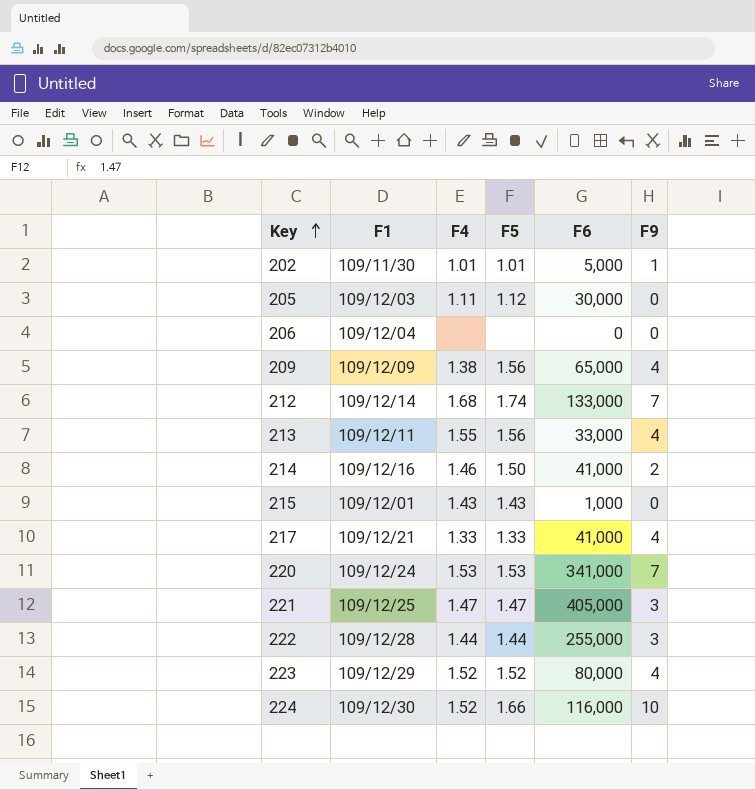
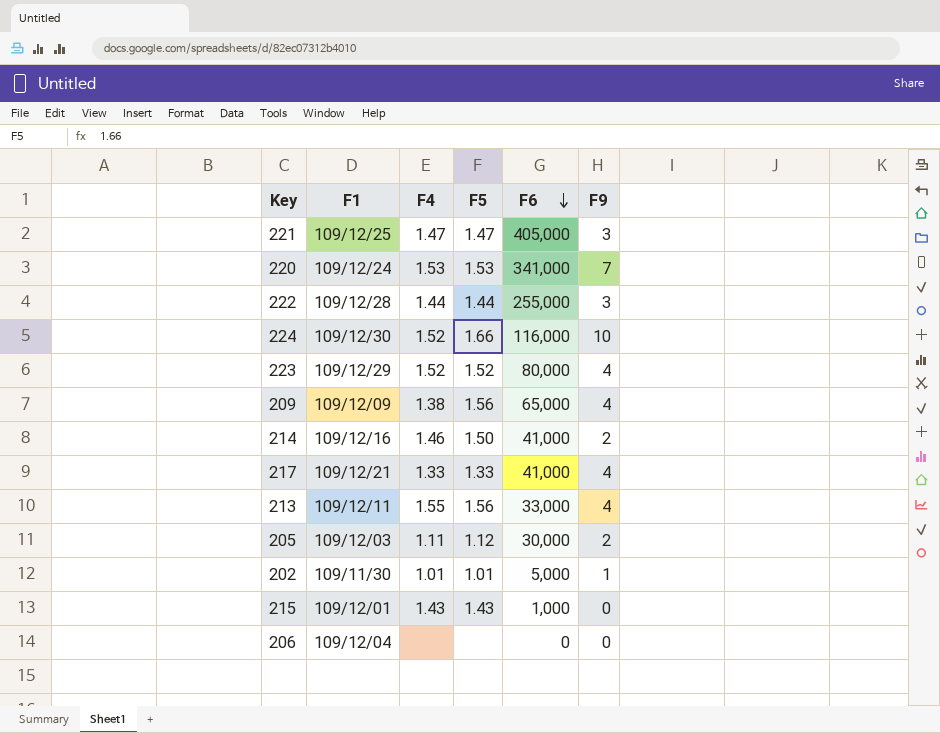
row order: Key ascending -> F6 descending
row 212: 109/12/14 | 1.68 | 1.74 | 133,000 | 7 -> none
205 | F9: 0 -> 2

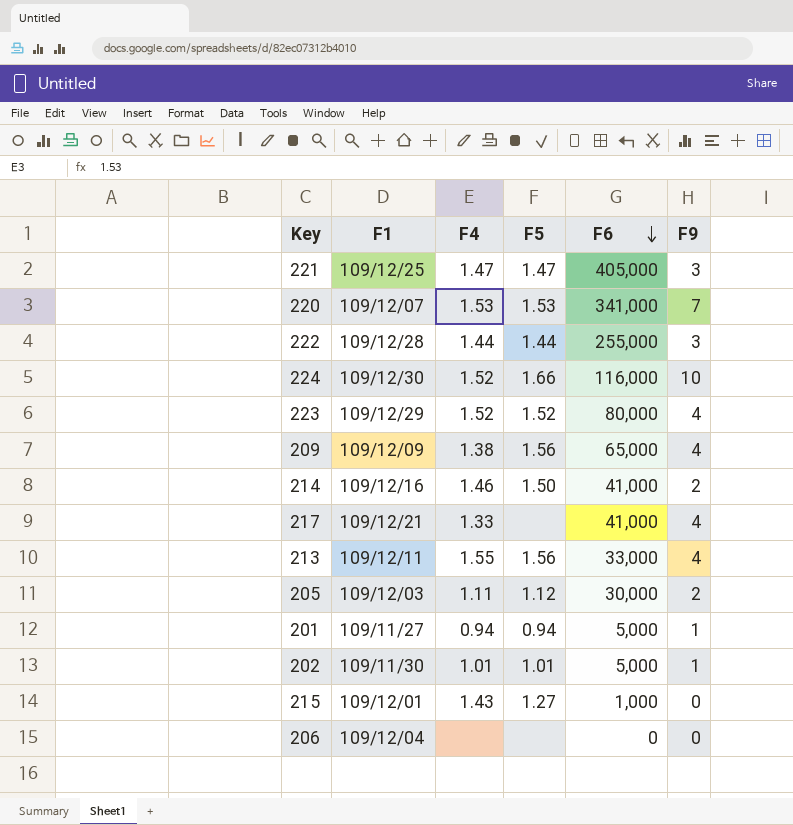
220 | F1: 109/12/24 -> 109/12/07
217 | F5: 1.33 -> none
row 201: none -> 109/11/27 | 0.94 | 0.94 | 5,000 | 1
215 | F5: 1.43 -> 1.27

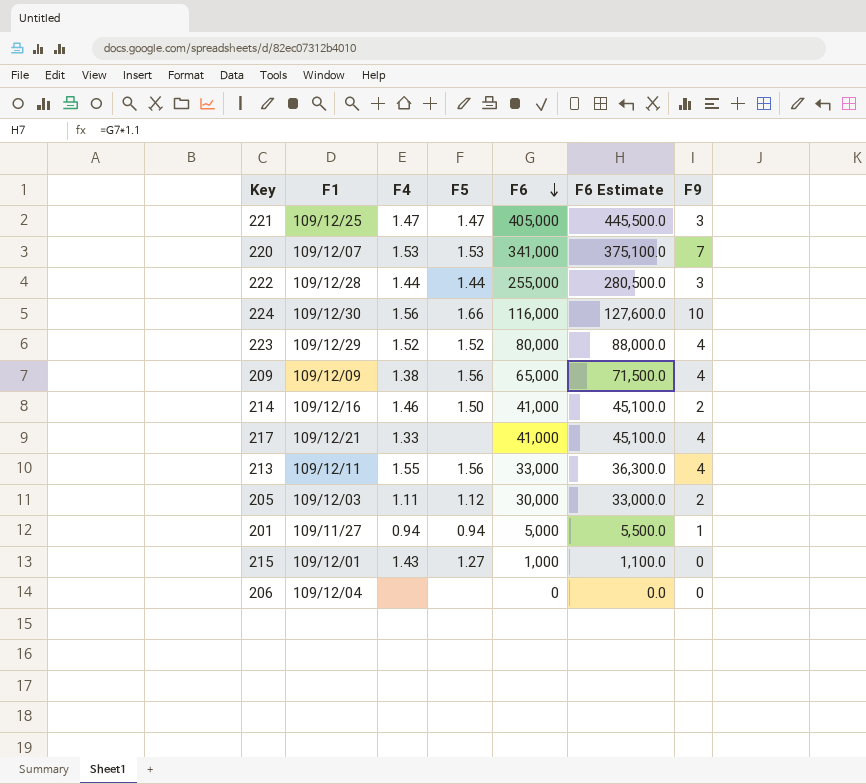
column F6 Estimate | formula: none -> [F6] * 1.1
row 202: 109/11/30 | 1.01 | 1.01 | 5,000 | 1 -> none
224 | F4: 1.52 -> 1.56

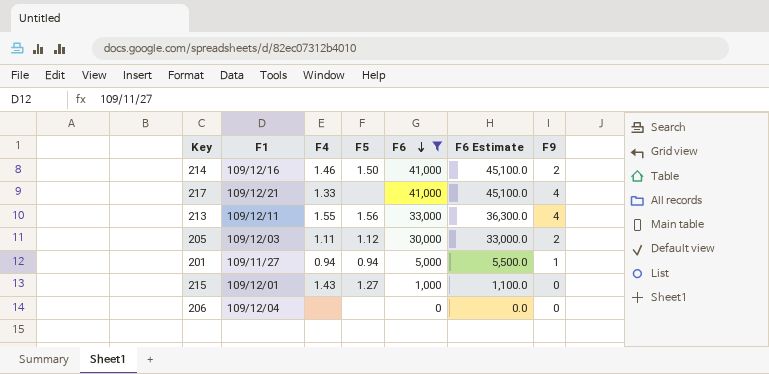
filter: none -> F6 <= 41,000

